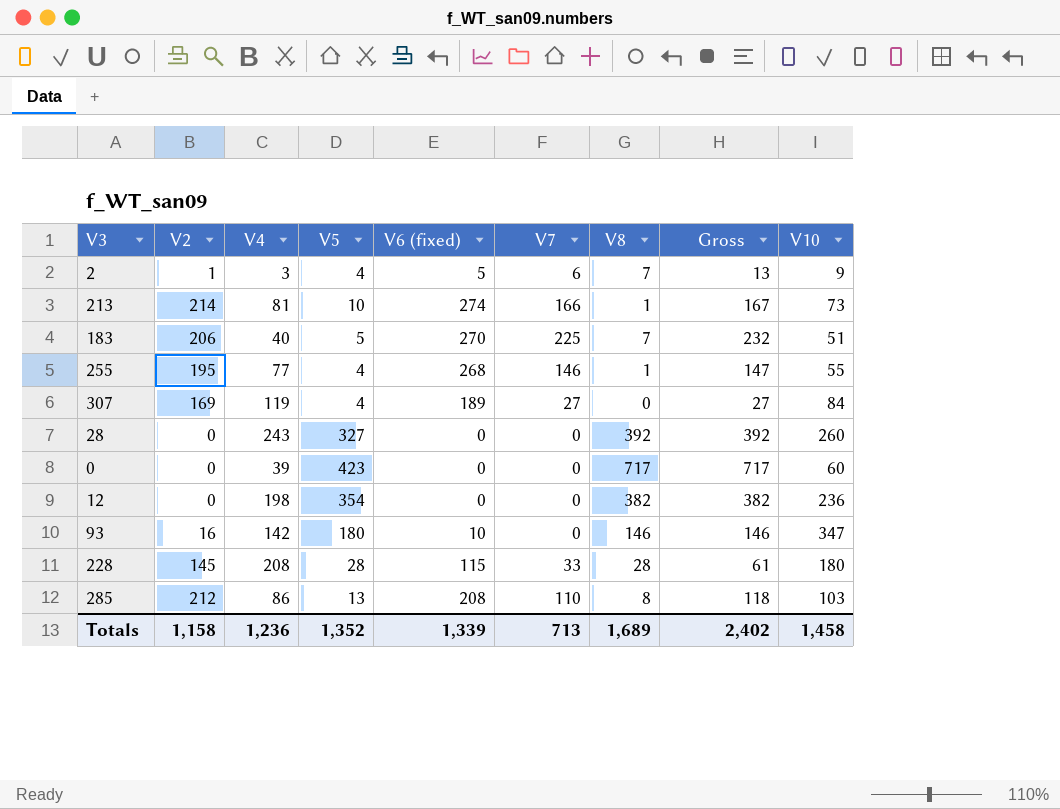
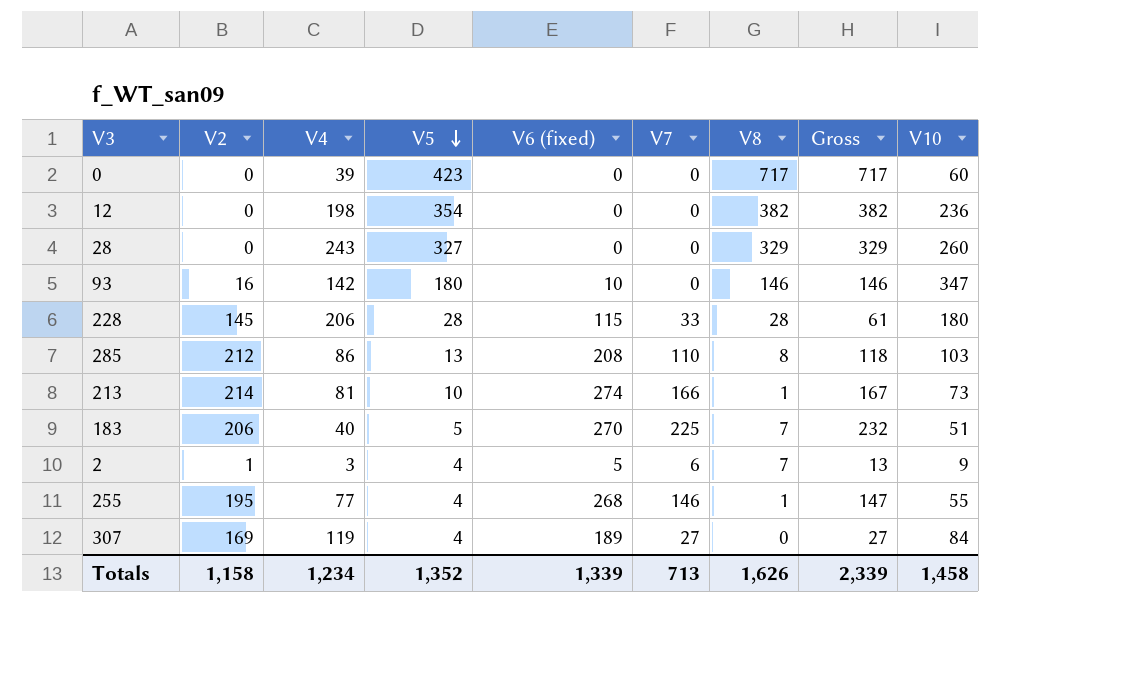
row order: none -> V5 descending
28 | V8: 392 -> 329
28 | Gross: 392 -> 329
228 | V4: 208 -> 206
Totals | V4: 1,236 -> 1,234
Totals | V8: 1,689 -> 1,626
Totals | Gross: 2,402 -> 2,339

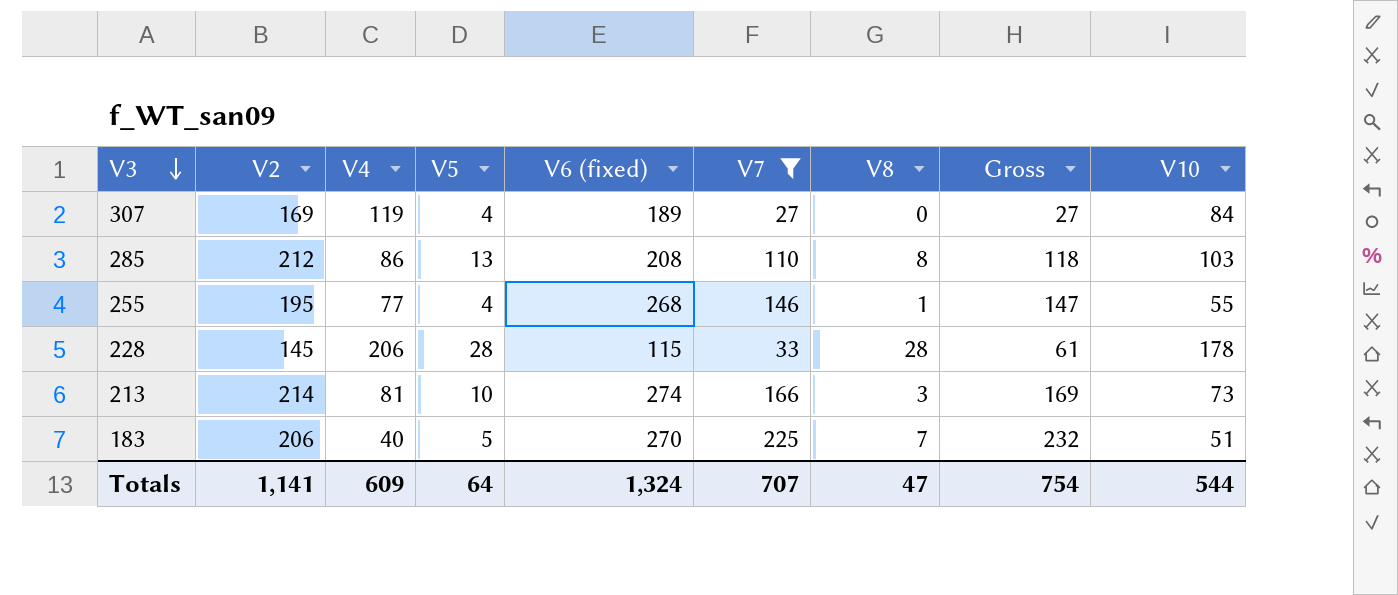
filter: none -> V7 >= 27
row order: V5 descending -> V3 descending
228 | V10: 180 -> 178
213 | V8: 1 -> 3
213 | Gross: 167 -> 169
Totals | V2: 1,158 -> 1,141
Totals | V4: 1,234 -> 609
Totals | V5: 1,352 -> 64
Totals | V6 (fixed): 1,339 -> 1,324
Totals | V7: 713 -> 707
Totals | V8: 1,626 -> 47
Totals | Gross: 2,339 -> 754
Totals | V10: 1,458 -> 544

